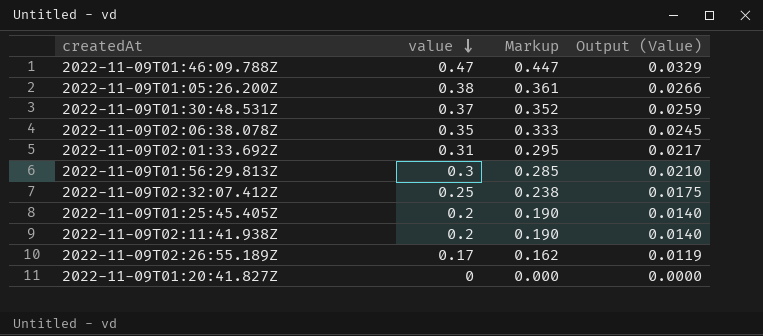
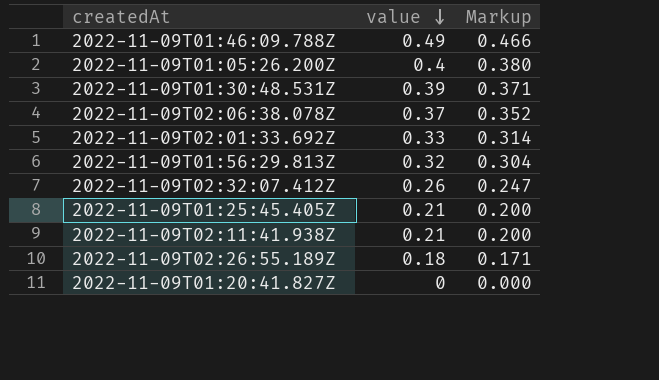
column Output (Value) | formula: [value] * 0.07 -> none
2022-11-09T01:46:09.788Z | value: 0.47 -> 0.49
2022-11-09T01:46:09.788Z | Markup: 0.447 -> 0.466
2022-11-09T01:05:26.200Z | value: 0.38 -> 0.4
2022-11-09T01:05:26.200Z | Markup: 0.361 -> 0.380
2022-11-09T01:30:48.531Z | value: 0.37 -> 0.39
2022-11-09T01:30:48.531Z | Markup: 0.352 -> 0.371
2022-11-09T02:06:38.078Z | value: 0.35 -> 0.37
2022-11-09T02:06:38.078Z | Markup: 0.333 -> 0.352
2022-11-09T02:01:33.692Z | value: 0.31 -> 0.33
2022-11-09T02:01:33.692Z | Markup: 0.295 -> 0.314
2022-11-09T01:56:29.813Z | value: 0.3 -> 0.32
2022-11-09T01:56:29.813Z | Markup: 0.285 -> 0.304
2022-11-09T02:32:07.412Z | value: 0.25 -> 0.26
2022-11-09T02:32:07.412Z | Markup: 0.238 -> 0.247
2022-11-09T01:25:45.405Z | value: 0.2 -> 0.21
2022-11-09T01:25:45.405Z | Markup: 0.190 -> 0.200
2022-11-09T02:11:41.938Z | value: 0.2 -> 0.21
2022-11-09T02:11:41.938Z | Markup: 0.190 -> 0.200
2022-11-09T02:26:55.189Z | value: 0.17 -> 0.18
2022-11-09T02:26:55.189Z | Markup: 0.162 -> 0.171

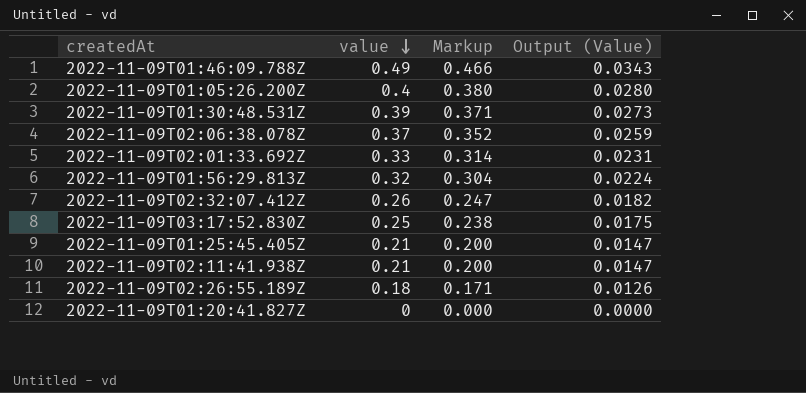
column Output (Value) | formula: none -> [value] * 0.07
row 2022-11-09T03:17:52.830Z: none -> 0.25 | 0.238 | 0.0175

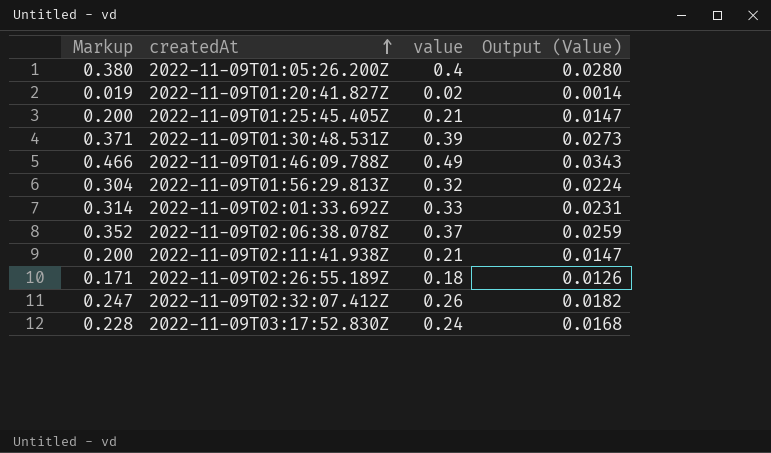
row order: value descending -> createdAt ascending
column Markup | position: 3 -> 1
2022-11-09T01:20:41.827Z | Markup: 0.000 -> 0.019
2022-11-09T01:20:41.827Z | value: 0 -> 0.02
2022-11-09T01:20:41.827Z | Output (Value): 0.0000 -> 0.0014
2022-11-09T03:17:52.830Z | Markup: 0.238 -> 0.228
2022-11-09T03:17:52.830Z | value: 0.25 -> 0.24
2022-11-09T03:17:52.830Z | Output (Value): 0.0175 -> 0.0168

